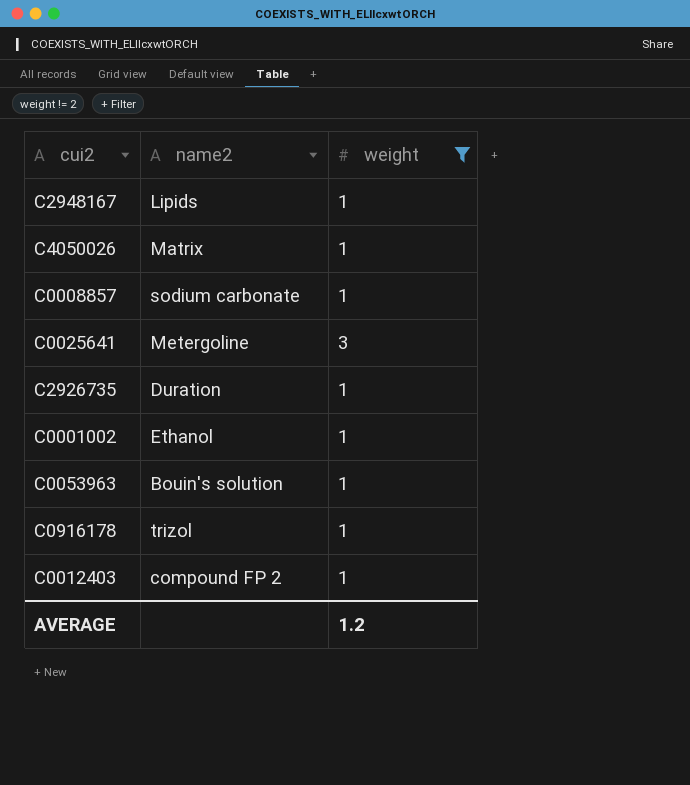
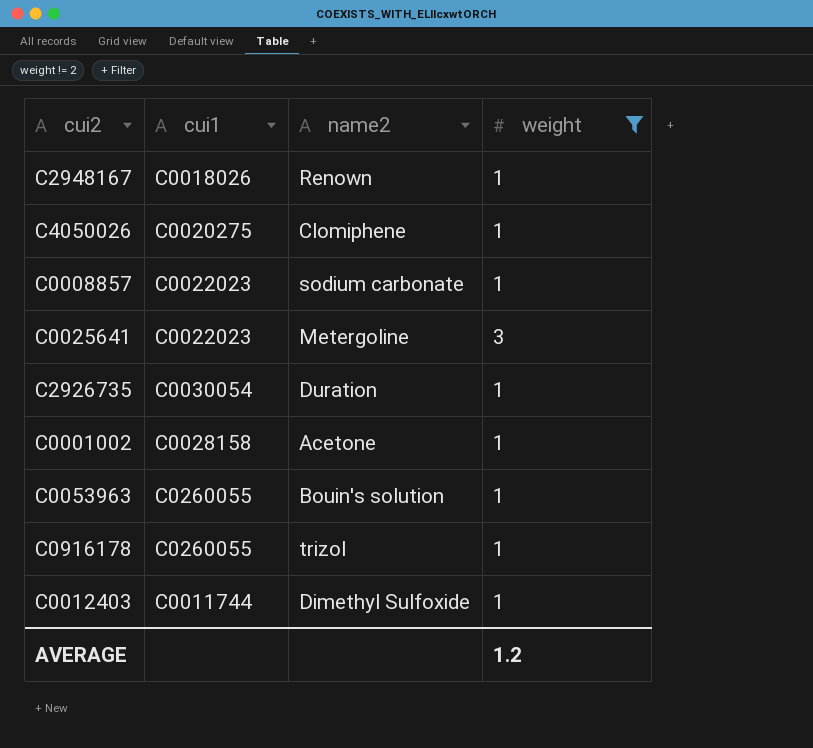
column cui1 | position: none -> 2
C2948167 | name2: Lipids -> Renown
C4050026 | name2: Matrix -> Clomiphene
C0001002 | name2: Ethanol -> Acetone
C0012403 | name2: compound FP 2 -> Dimethyl Sulfoxide

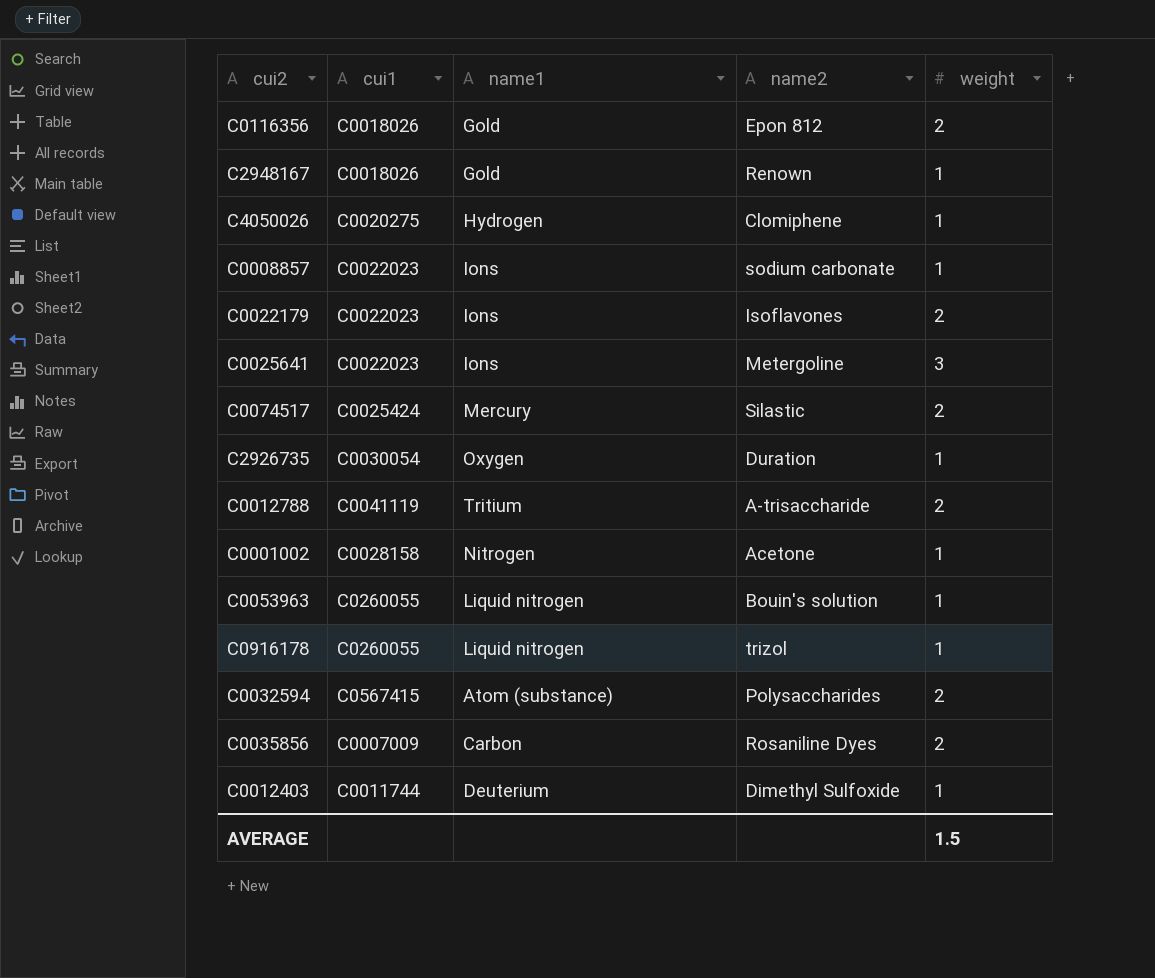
filter: weight != 2 -> none
column name1 | position: none -> 3
AVERAGE | weight: 1.2 -> 1.5

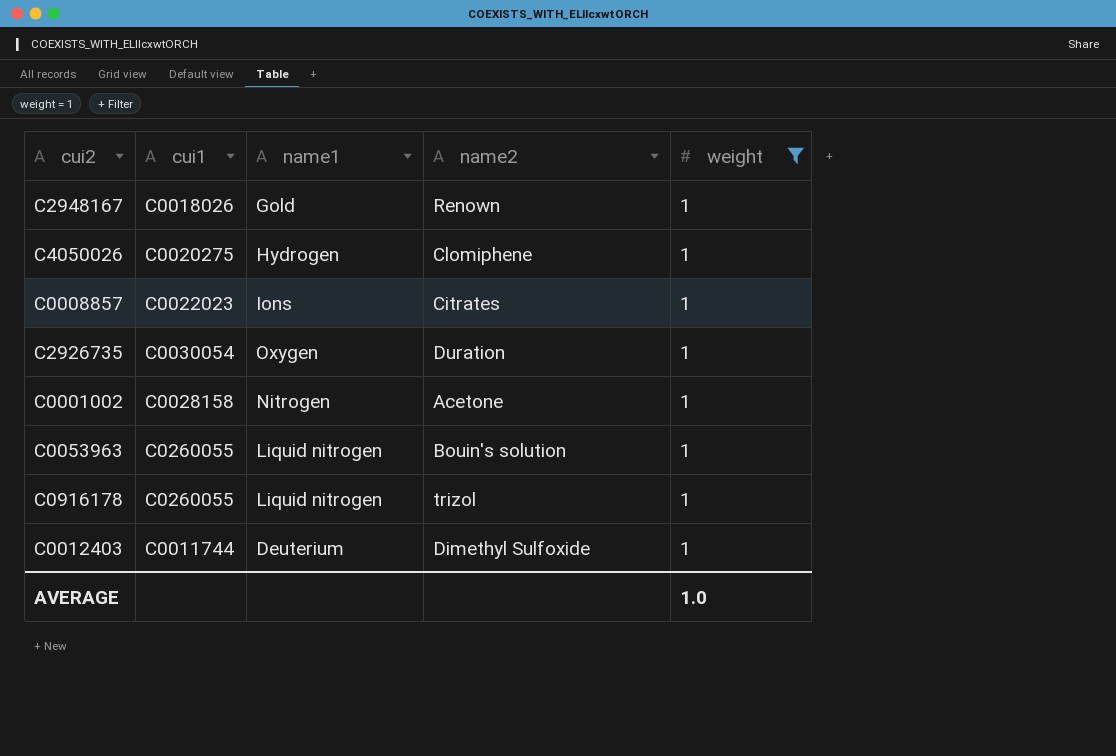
filter: none -> weight = 1
C0008857 | name2: sodium carbonate -> Citrates
AVERAGE | weight: 1.5 -> 1.0

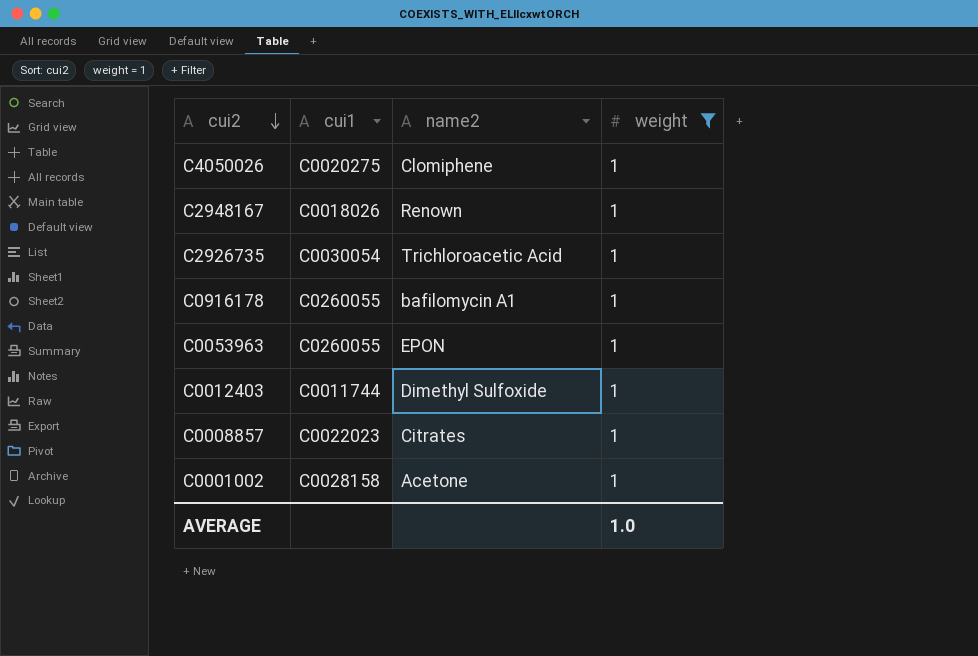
row order: none -> cui2 descending
column name1 | position: 3 -> none
C2926735 | name2: Duration -> Trichloroacetic Acid
C0916178 | name2: trizol -> bafilomycin A1
C0053963 | name2: Bouin's solution -> EPON

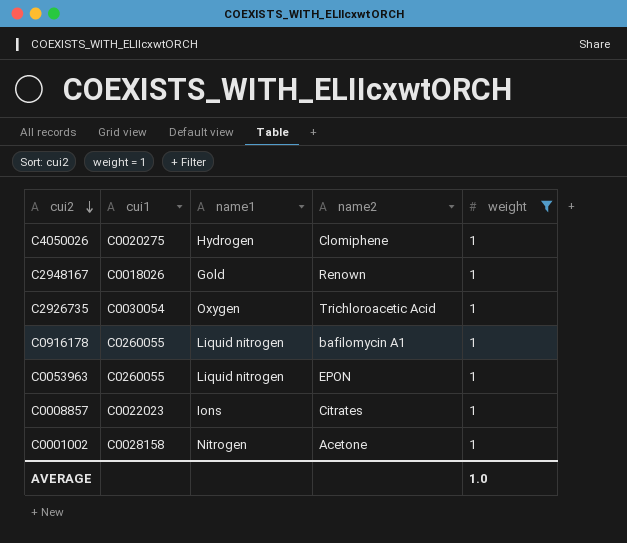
column name1 | position: none -> 3
row C0012403: C0011744 | Dimethyl Sulfoxide | 1 -> none

